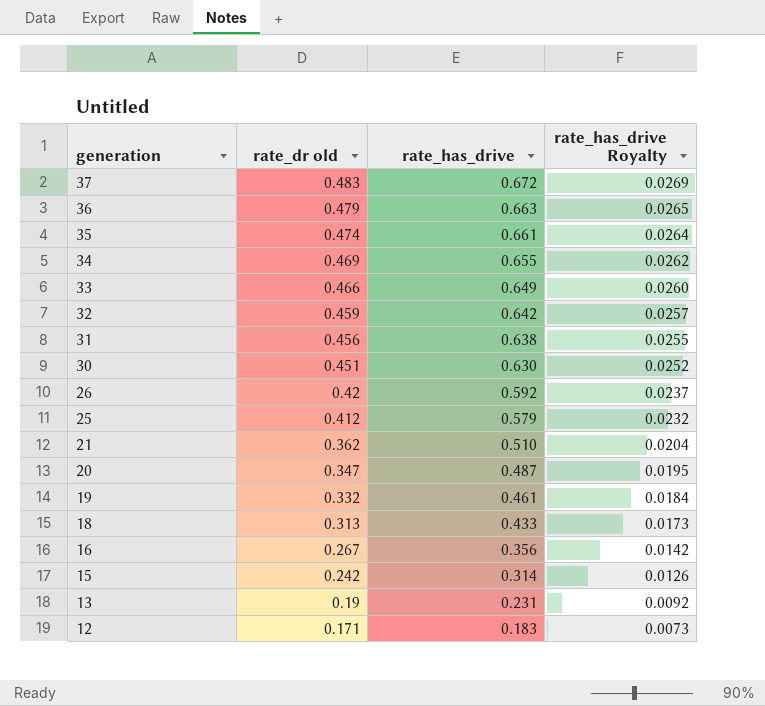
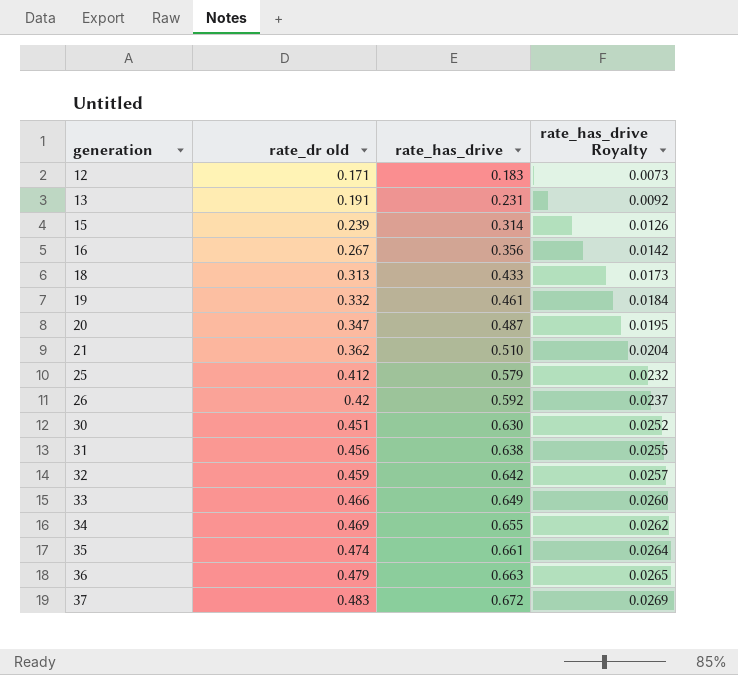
row order: generation descending -> generation ascending
13 | rate_dr old: 0.19 -> 0.191
15 | rate_dr old: 0.242 -> 0.239

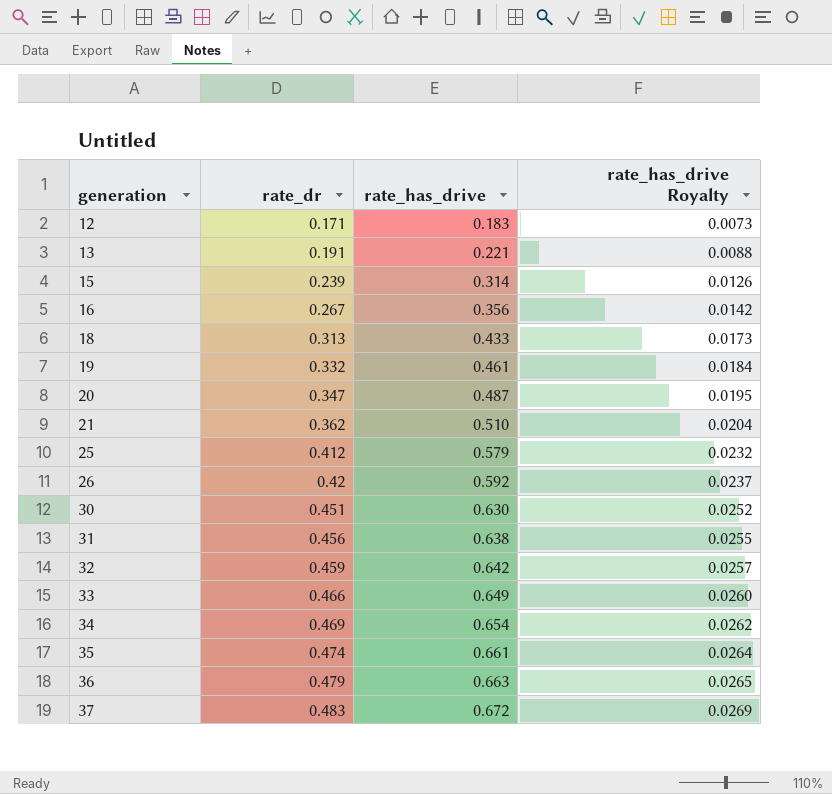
column name: rate_dr old -> rate_dr
13 | rate_has_drive: 0.231 -> 0.221
13 | rate_has_drive Royalty: 0.0092 -> 0.0088
34 | rate_has_drive: 0.655 -> 0.654

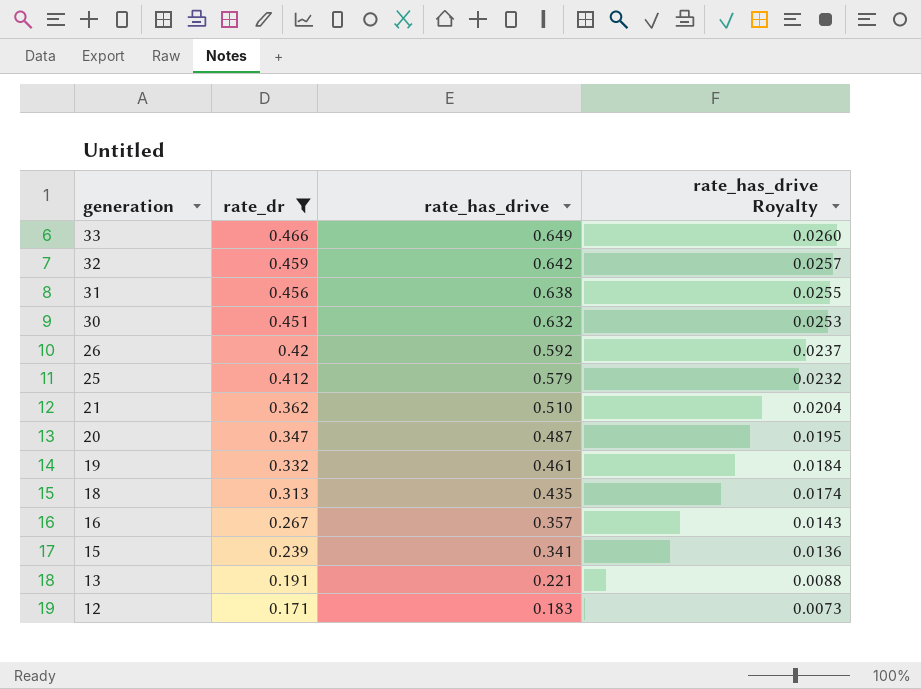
filter: none -> rate_dr <= 0.466
row order: generation ascending -> generation descending
30 | rate_has_drive: 0.630 -> 0.632
30 | rate_has_drive Royalty: 0.0252 -> 0.0253
18 | rate_has_drive: 0.433 -> 0.435
18 | rate_has_drive Royalty: 0.0173 -> 0.0174
16 | rate_has_drive: 0.356 -> 0.357
16 | rate_has_drive Royalty: 0.0142 -> 0.0143
15 | rate_has_drive: 0.314 -> 0.341
15 | rate_has_drive Royalty: 0.0126 -> 0.0136

